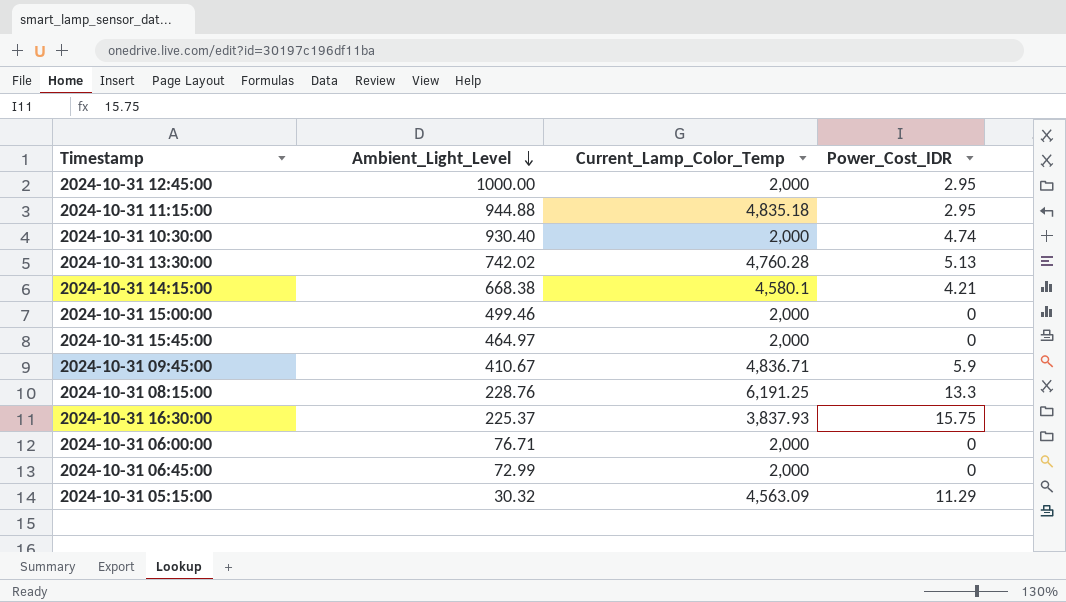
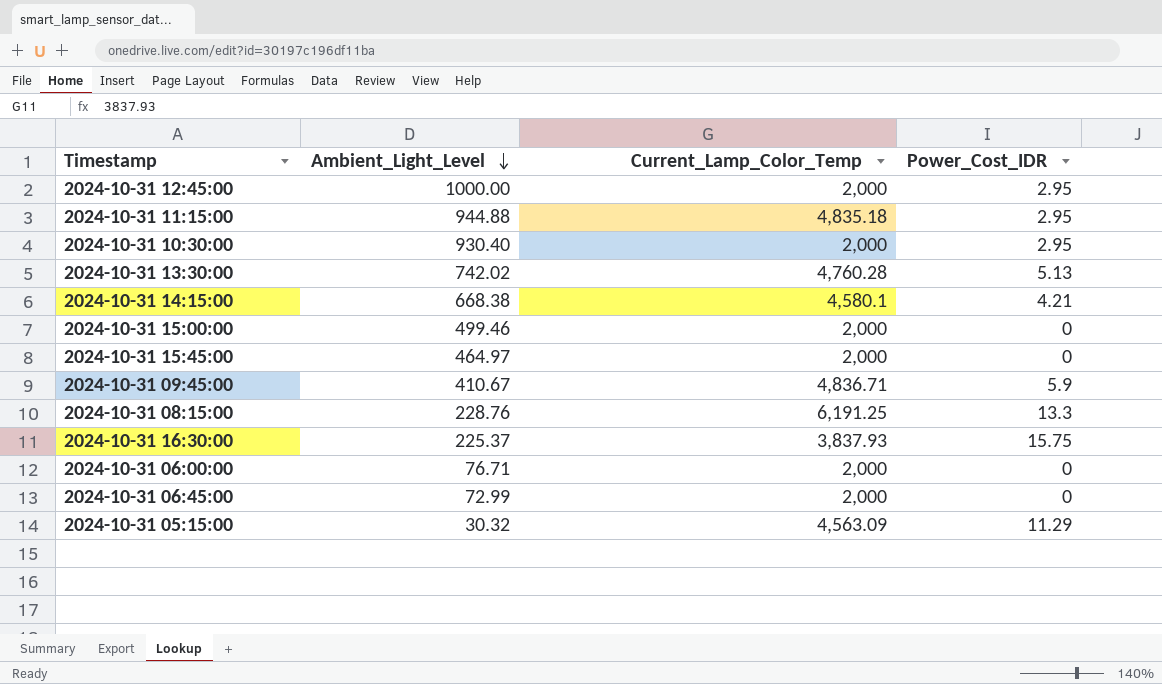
2024-10-31 10:30:00 | Power_Cost_IDR: 4.74 -> 2.95

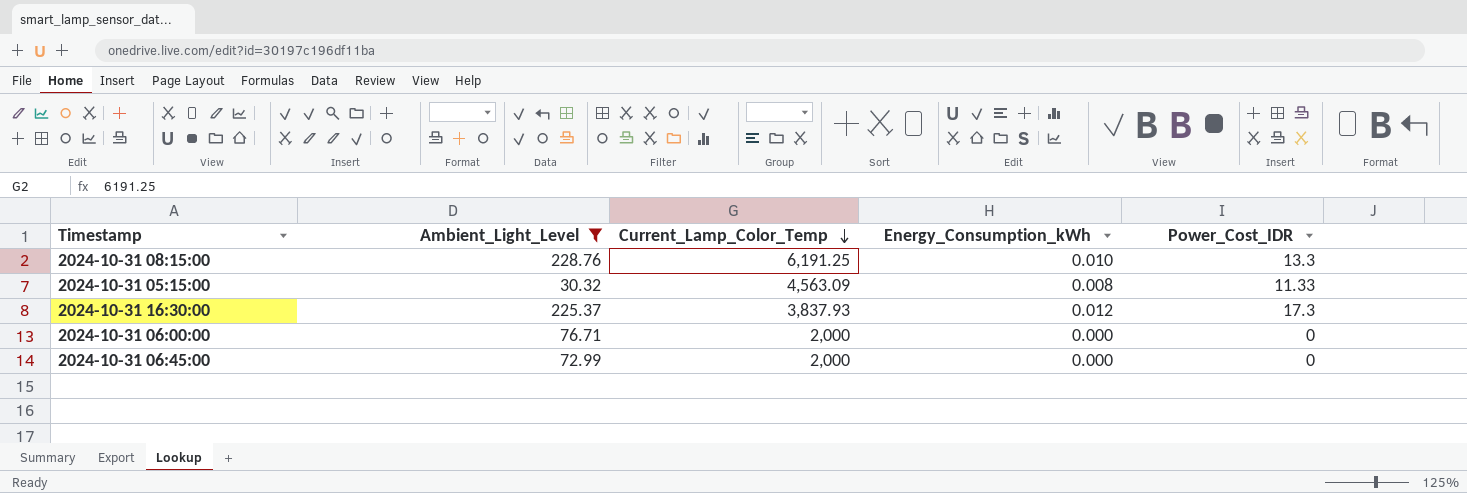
filter: none -> Ambient_Light_Level <= 228.76
row order: Ambient_Light_Level descending -> Current_Lamp_Color_Temp descending
column Energy_Consumption_kWh | position: none -> 4
2024-10-31 05:15:00 | Power_Cost_IDR: 11.29 -> 11.33
2024-10-31 16:30:00 | Power_Cost_IDR: 15.75 -> 17.3

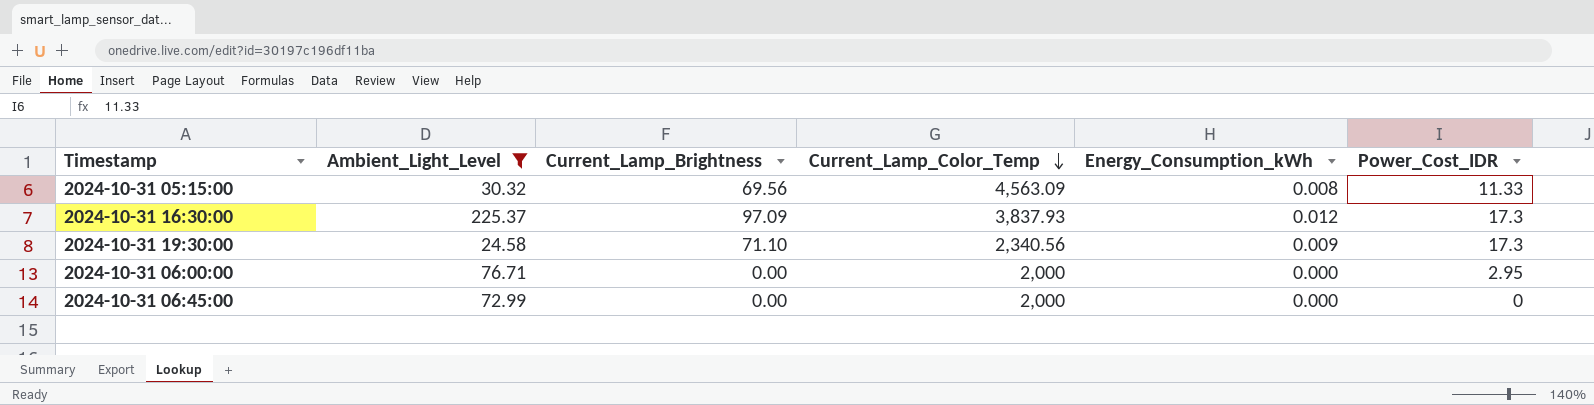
column Current_Lamp_Brightness | position: none -> 3
row 2024-10-31 08:15:00: 228.76 | 6,191.25 | 0.010 | 13.3 -> none
row 2024-10-31 19:30:00: none -> 24.58 | 71.10 | 2,340.56 | 0.009 | 17.3
2024-10-31 06:00:00 | Power_Cost_IDR: 0 -> 2.95

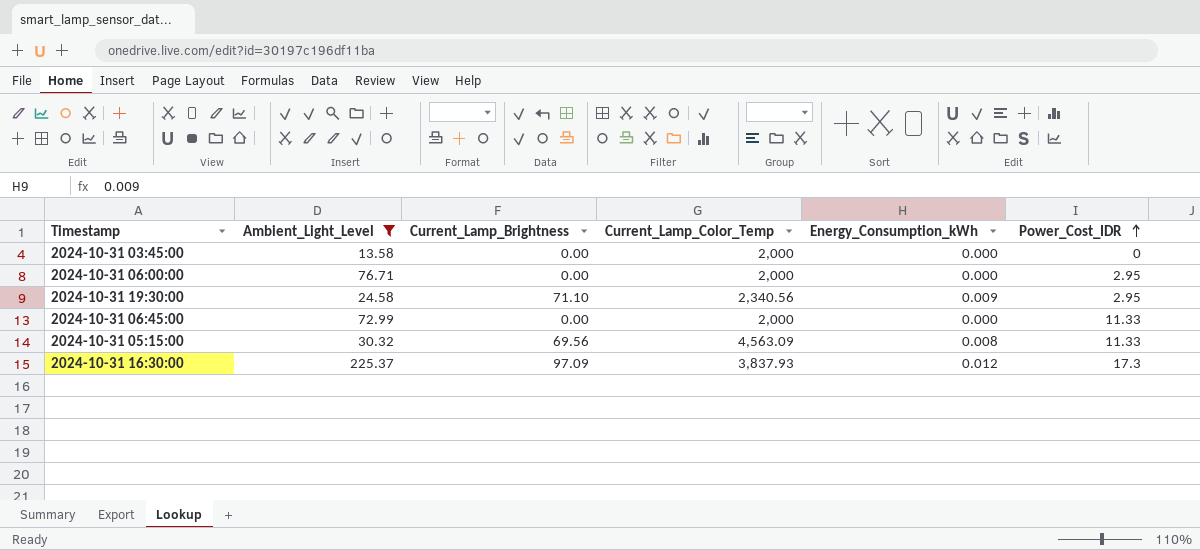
row order: Current_Lamp_Color_Temp descending -> Power_Cost_IDR ascending
row 2024-10-31 03:45:00: none -> 13.58 | 0.00 | 2,000 | 0.000 | 0
2024-10-31 19:30:00 | Power_Cost_IDR: 17.3 -> 2.95
2024-10-31 06:45:00 | Power_Cost_IDR: 0 -> 11.33

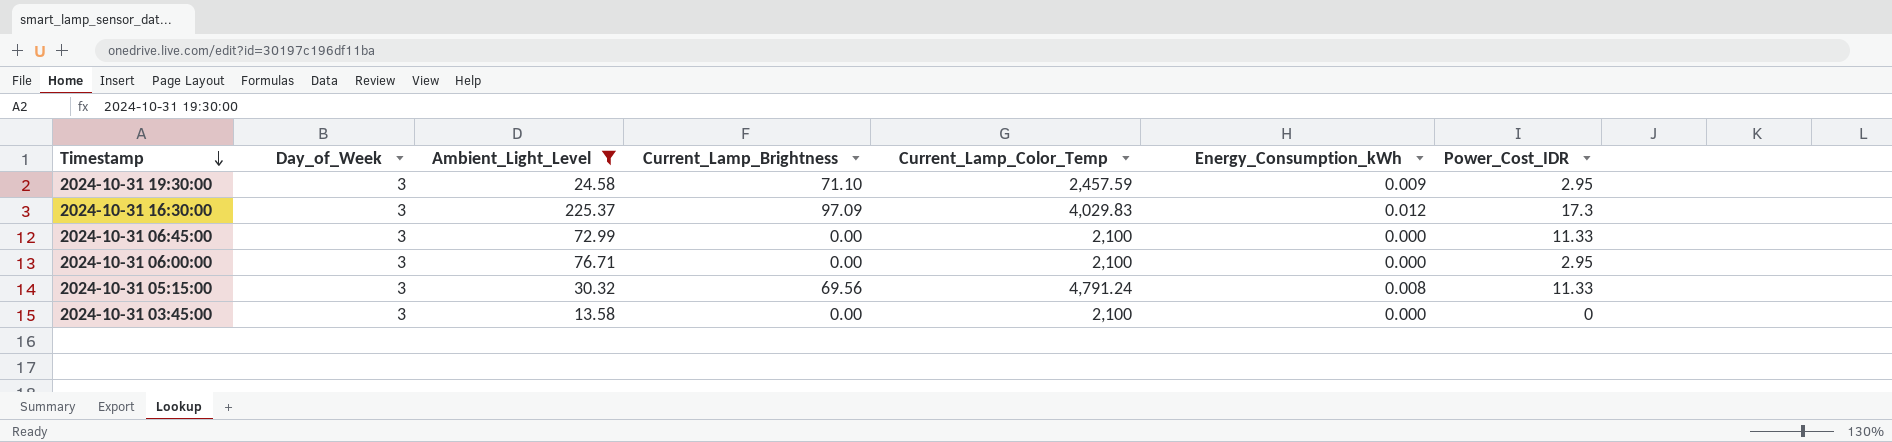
row order: Power_Cost_IDR ascending -> Timestamp descending
column Day_of_Week | position: none -> 2
2024-10-31 19:30:00 | Current_Lamp_Color_Temp: 2,340.56 -> 2,457.59
2024-10-31 16:30:00 | Current_Lamp_Color_Temp: 3,837.93 -> 4,029.83
2024-10-31 06:45:00 | Current_Lamp_Color_Temp: 2,000 -> 2,100
2024-10-31 06:00:00 | Current_Lamp_Color_Temp: 2,000 -> 2,100
2024-10-31 05:15:00 | Current_Lamp_Color_Temp: 4,563.09 -> 4,791.24
2024-10-31 03:45:00 | Current_Lamp_Color_Temp: 2,000 -> 2,100

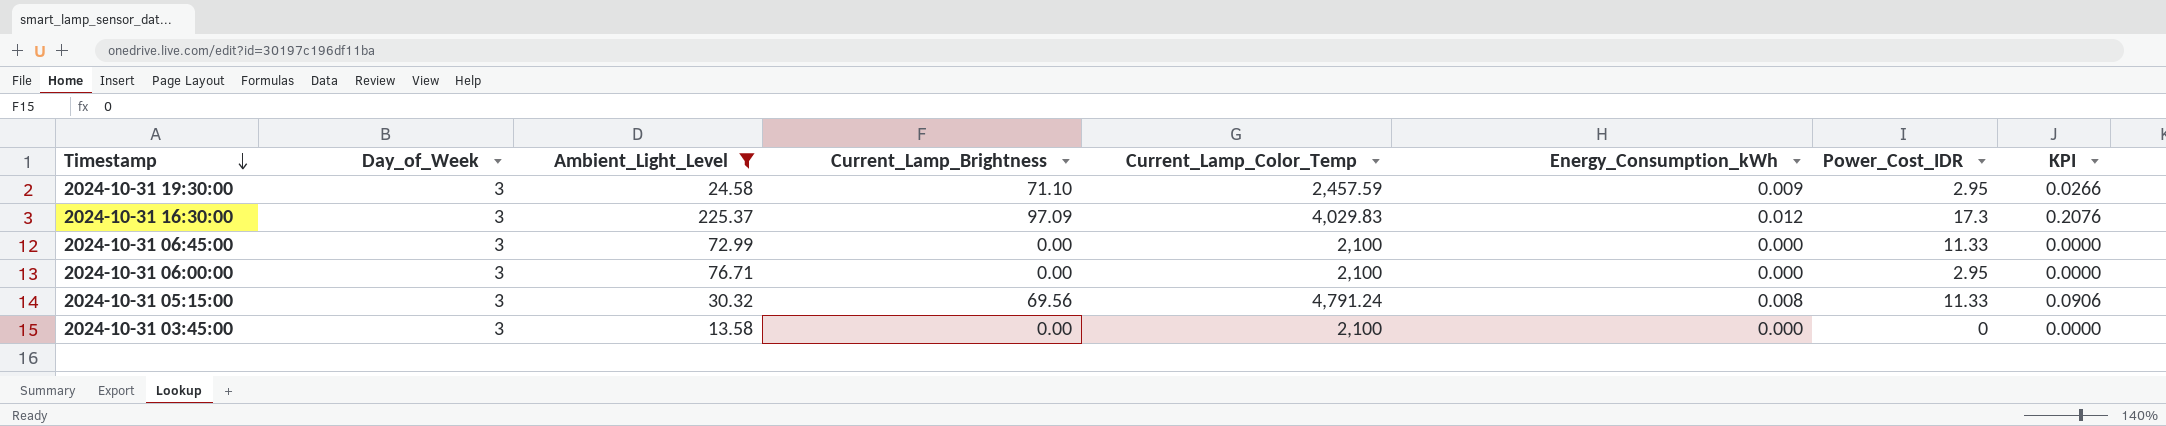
column KPI | formula: none -> [Energy_Consumption_kWh] * [Power_Cost_IDR]

